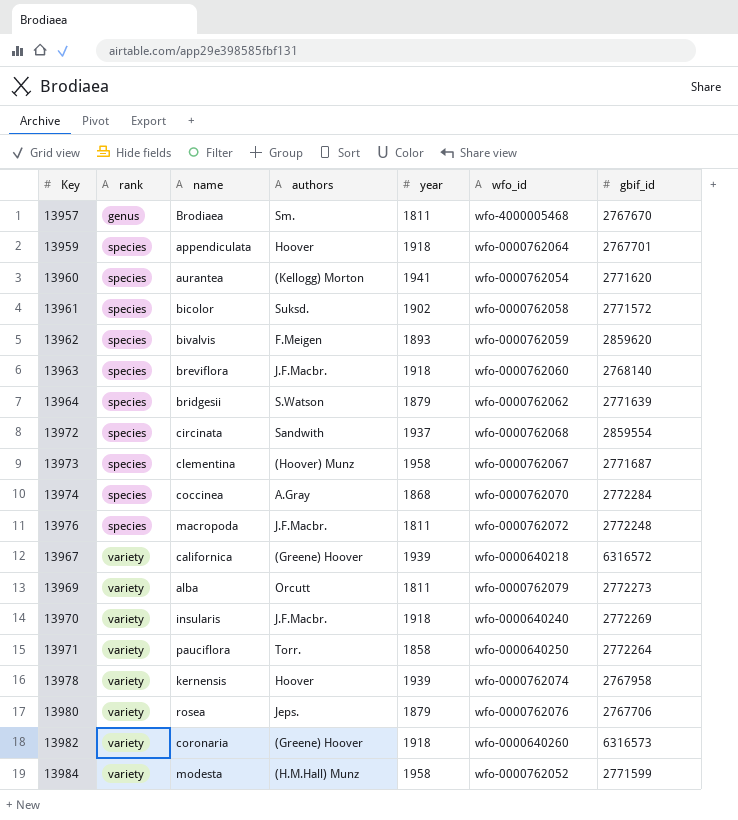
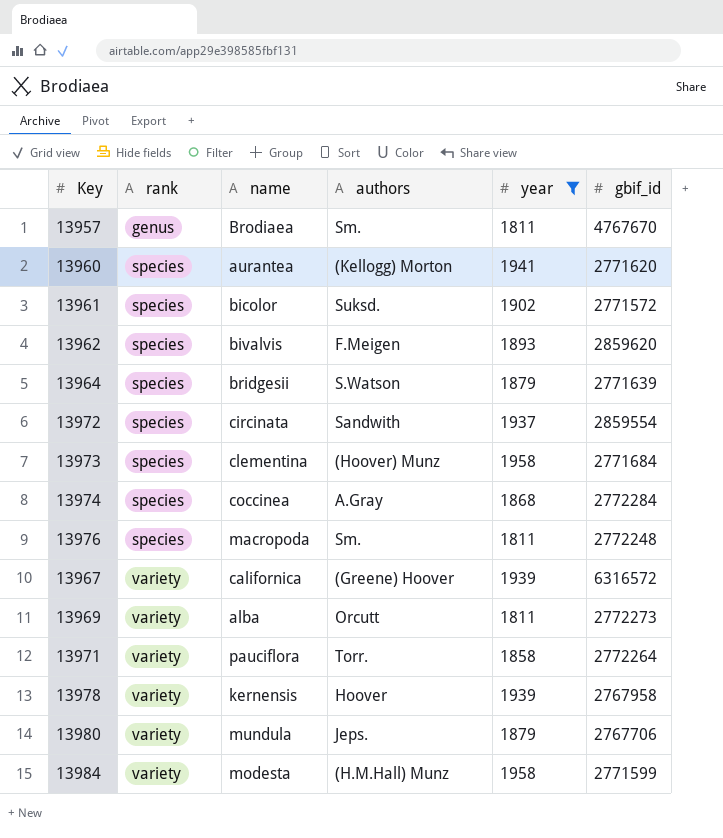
filter: none -> year != 1918
column wfo_id | position: 6 -> none
13957 | gbif_id: 2767670 -> 4767670
13973 | gbif_id: 2771687 -> 2771684
13976 | authors: J.F.Macbr. -> Sm.
13980 | name: rosea -> mundula

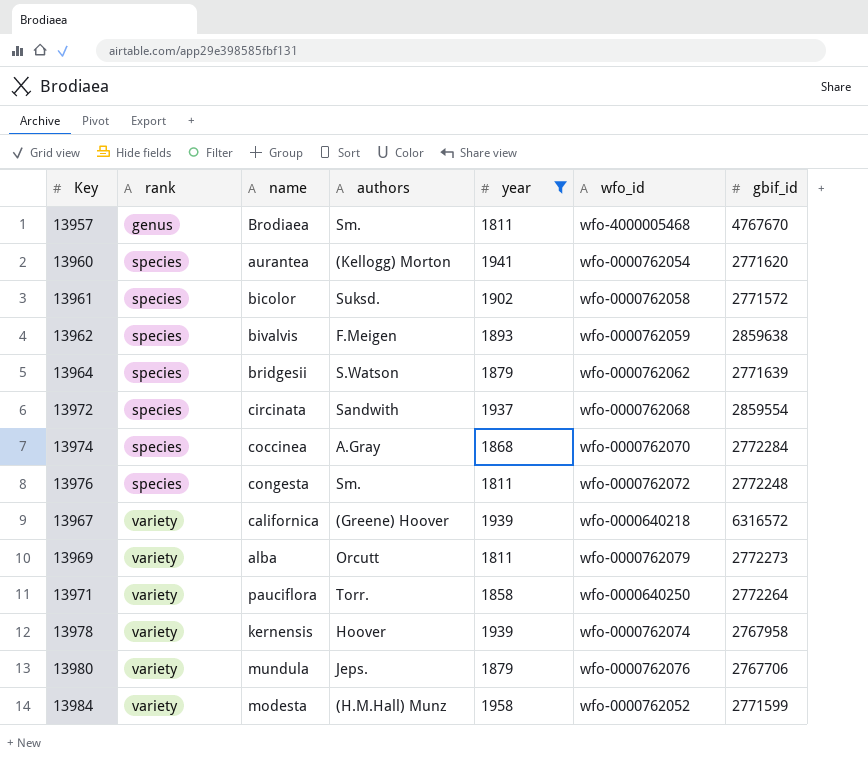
column wfo_id | position: none -> 6
row 13973: species | clementina | (Hoover) Munz | 1958 | 2771684 -> none
13962 | gbif_id: 2859620 -> 2859638
13976 | name: macropoda -> congesta

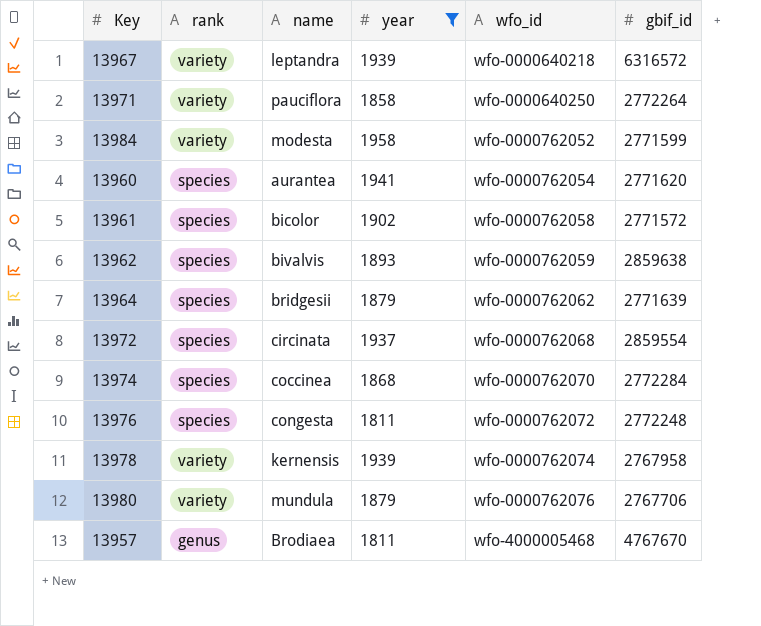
row order: rank ascending -> wfo_id ascending
column authors | position: 4 -> none
row 13969: variety | alba | Orcutt | 1811 | wfo-0000762079 | 2772273 -> none
13967 | name: californica -> leptandra

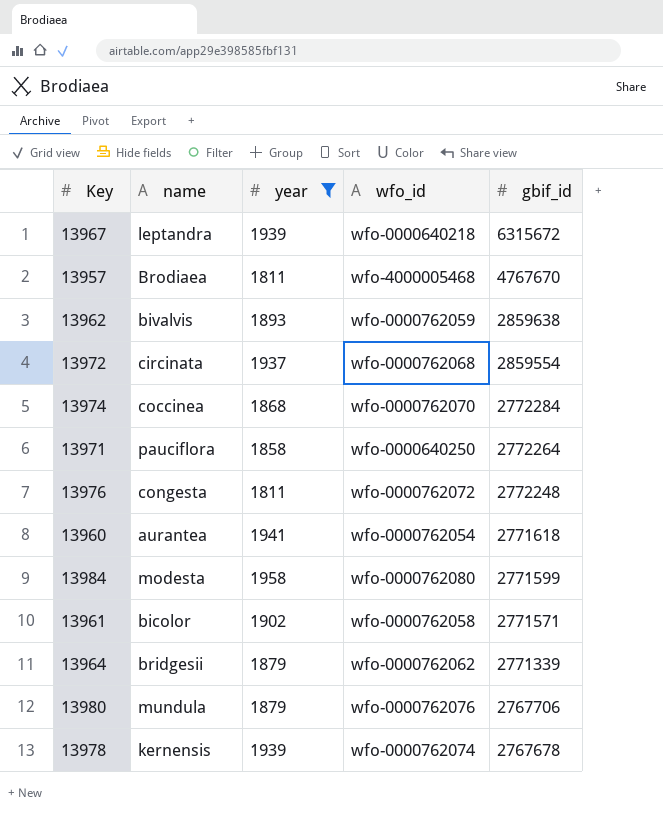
row order: wfo_id ascending -> gbif_id descending
column rank | position: 2 -> none
13967 | gbif_id: 6316572 -> 6315672
13960 | gbif_id: 2771620 -> 2771618
13984 | wfo_id: wfo-0000762052 -> wfo-0000762080
13961 | gbif_id: 2771572 -> 2771571
13964 | gbif_id: 2771639 -> 2771339
13978 | gbif_id: 2767958 -> 2767678

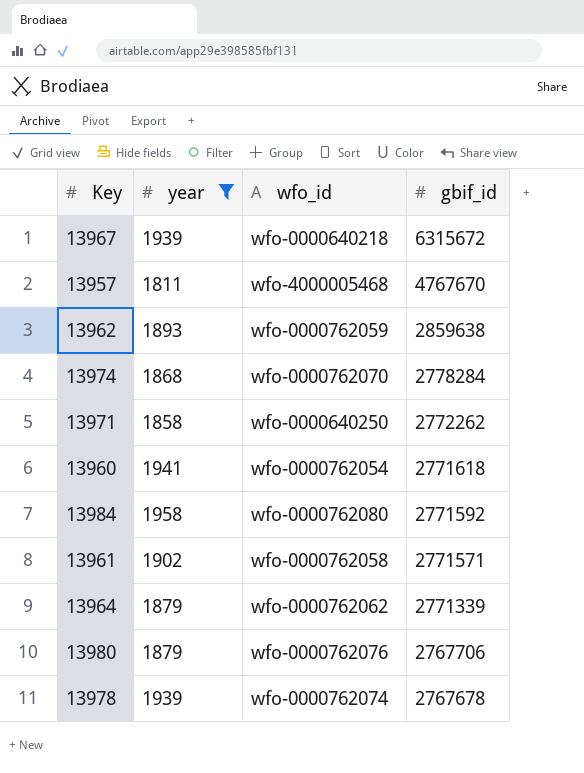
column name | position: 2 -> none
row 13972: circinata | 1937 | wfo-0000762068 | 2859554 -> none
row 13976: congesta | 1811 | wfo-0000762072 | 2772248 -> none
13974 | gbif_id: 2772284 -> 2778284
13971 | gbif_id: 2772264 -> 2772262
13984 | gbif_id: 2771599 -> 2771592

